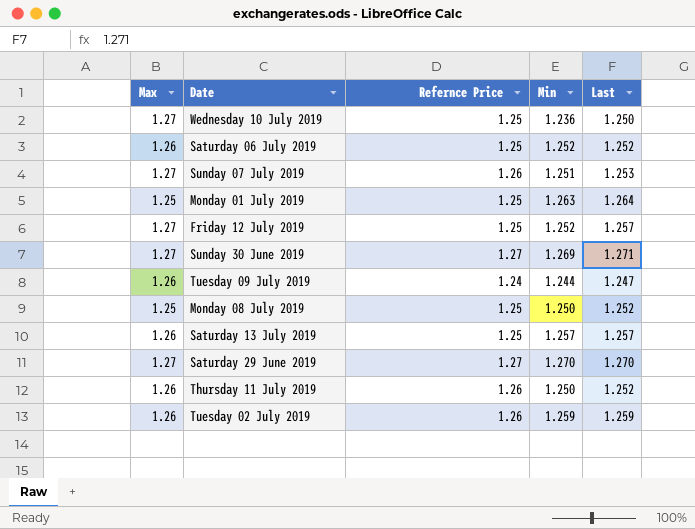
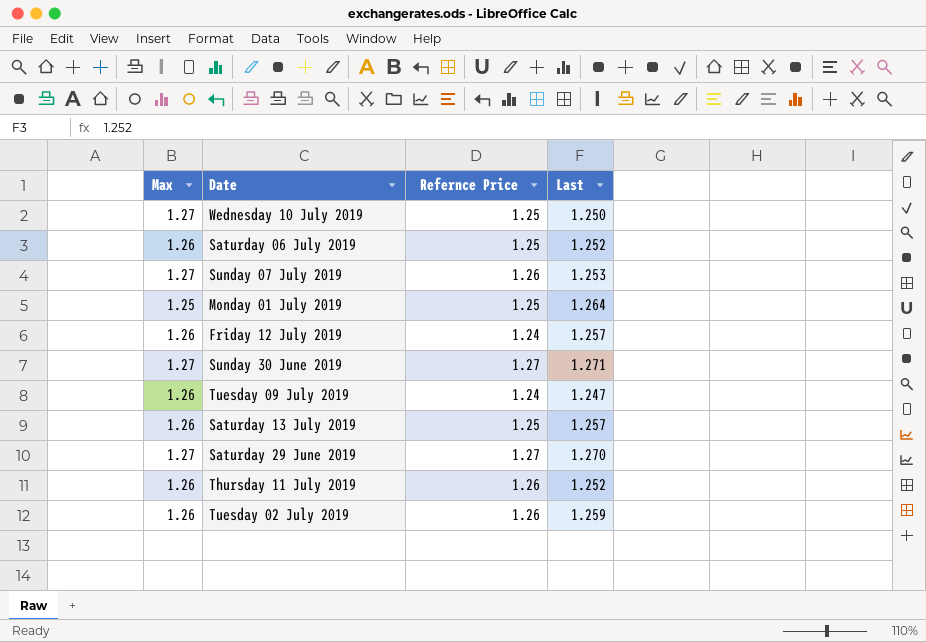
column Min | position: 4 -> none
row Monday 08 July 2019: 1.25 | 1.25 | 1.250 | 1.252 -> none
Friday 12 July 2019 | Max: 1.27 -> 1.26
Friday 12 July 2019 | Refernce Price: 1.25 -> 1.24

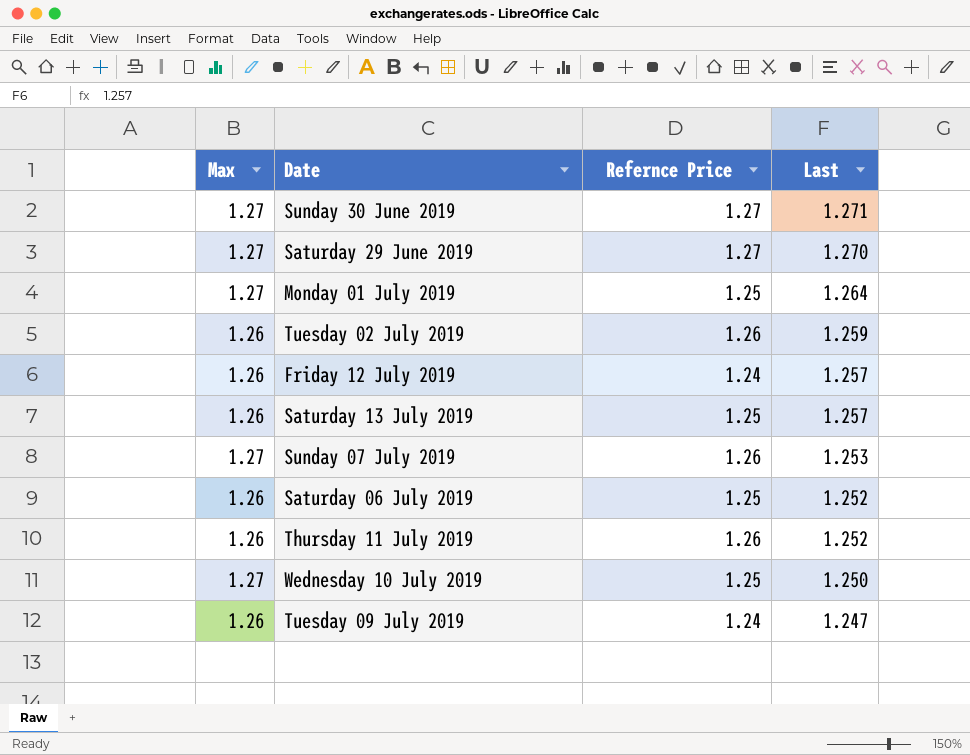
row order: none -> Last descending
Monday 01 July 2019 | Max: 1.25 -> 1.27

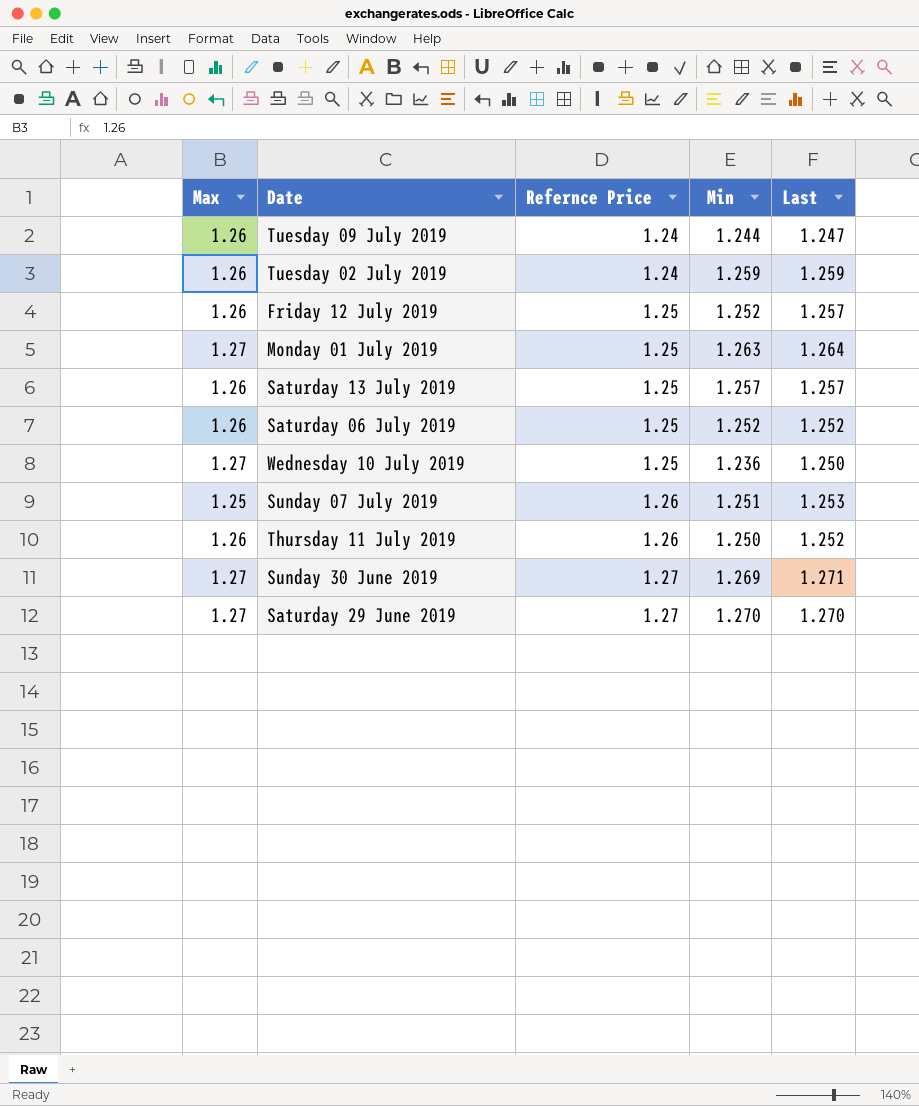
row order: Last descending -> Refernce Price ascending
column Min | position: none -> 4
Tuesday 02 July 2019 | Refernce Price: 1.26 -> 1.24
Friday 12 July 2019 | Refernce Price: 1.24 -> 1.25
Sunday 07 July 2019 | Max: 1.27 -> 1.25

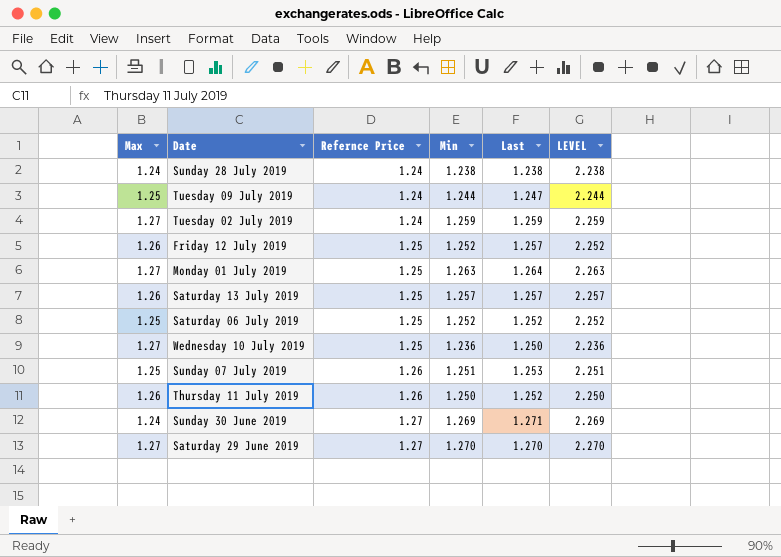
column LEVEL | formula: none -> [Min] + 1
row Sunday 28 July 2019: none -> 1.24 | 1.24 | 1.238 | 1.238 | 2.238
Tuesday 09 July 2019 | Max: 1.26 -> 1.25
Tuesday 02 July 2019 | Max: 1.26 -> 1.27
Saturday 06 July 2019 | Max: 1.26 -> 1.25
Sunday 30 June 2019 | Max: 1.27 -> 1.24

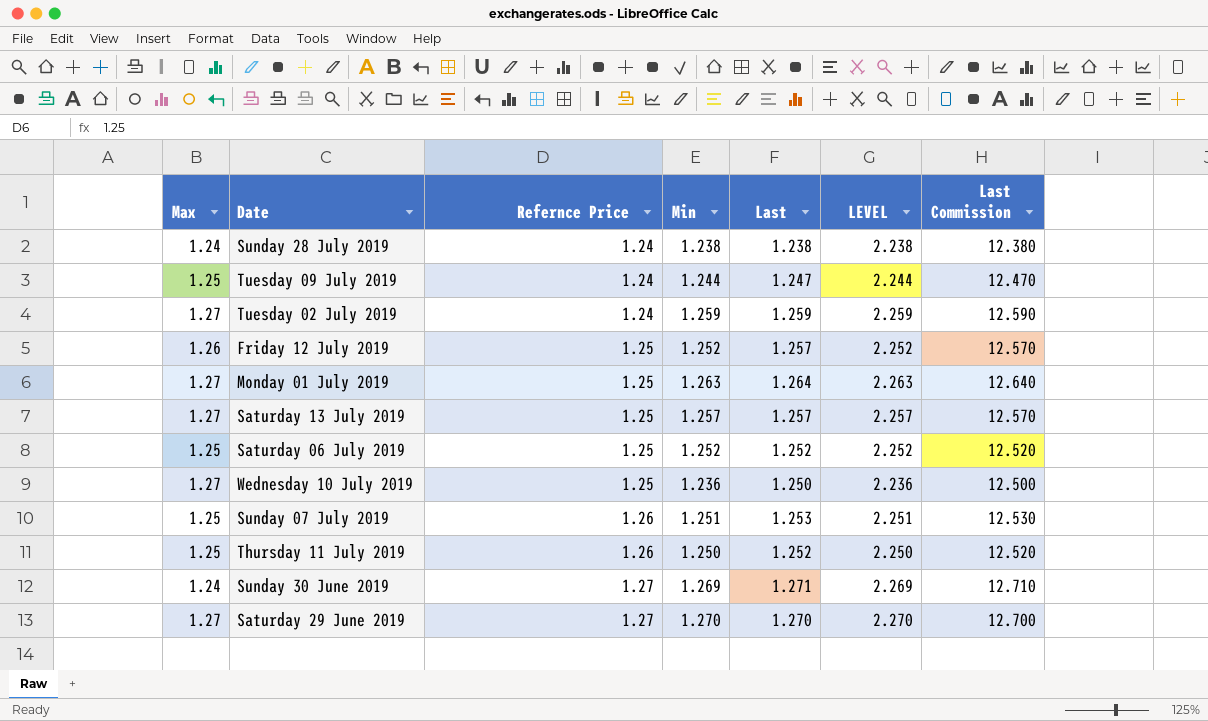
column Last Commission | formula: none -> [Last] * 10
Saturday 13 July 2019 | Max: 1.26 -> 1.27
Thursday 11 July 2019 | Max: 1.26 -> 1.25

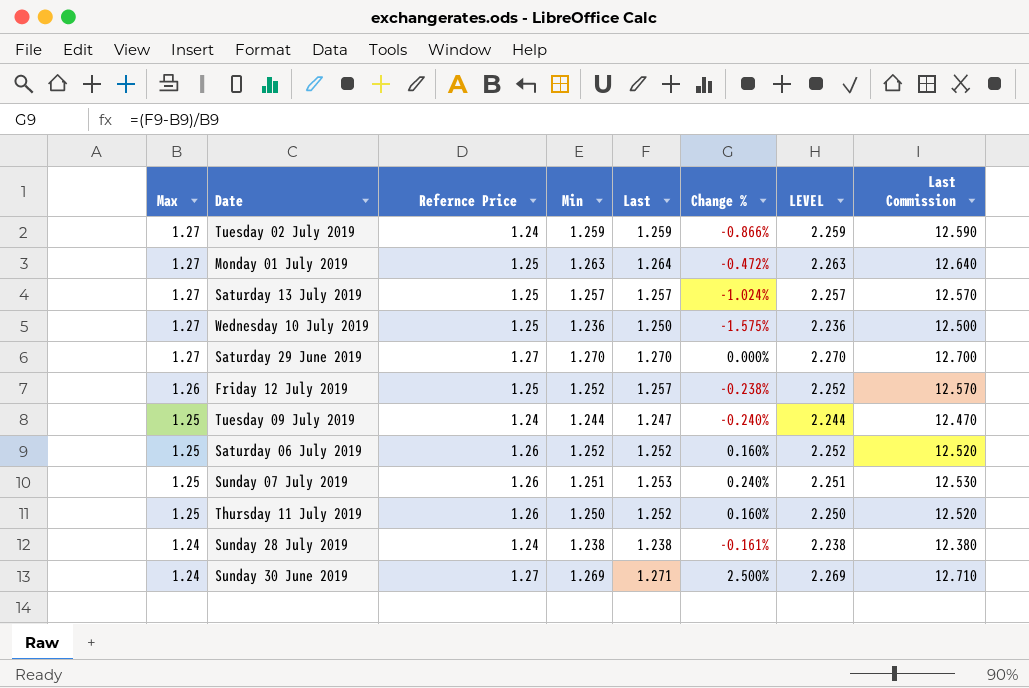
row order: Refernce Price ascending -> Max descending
column Change % | formula: none -> ([Last] - [Max]) / [Max]
Saturday 06 July 2019 | Refernce Price: 1.25 -> 1.26

